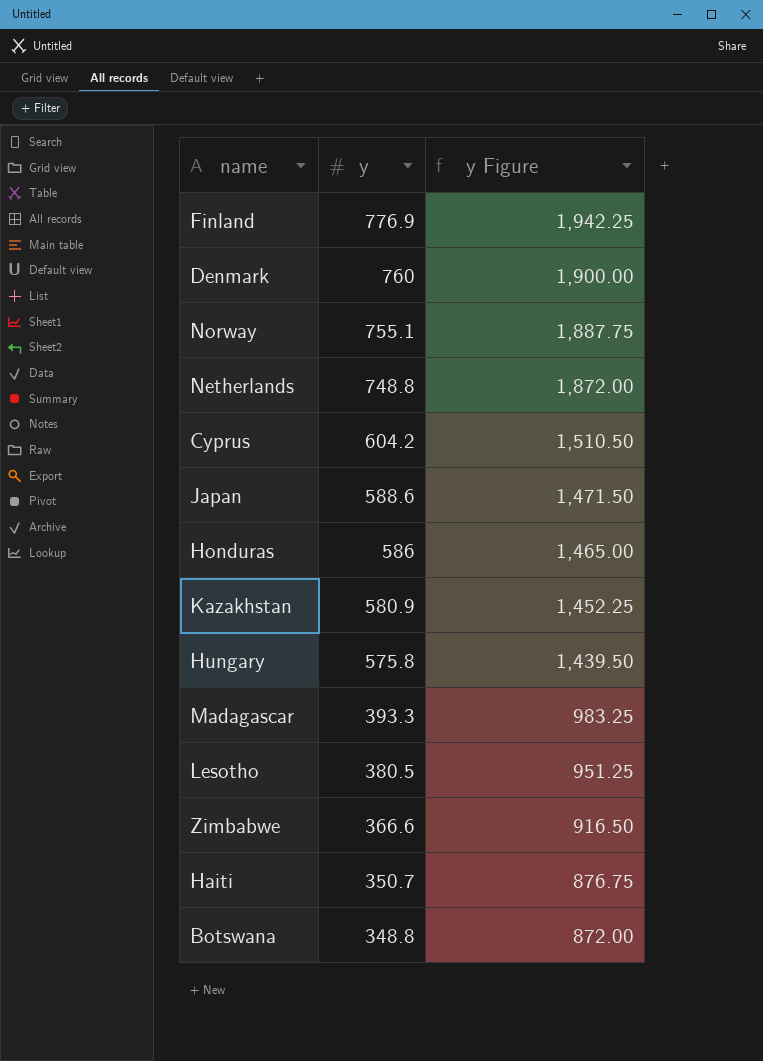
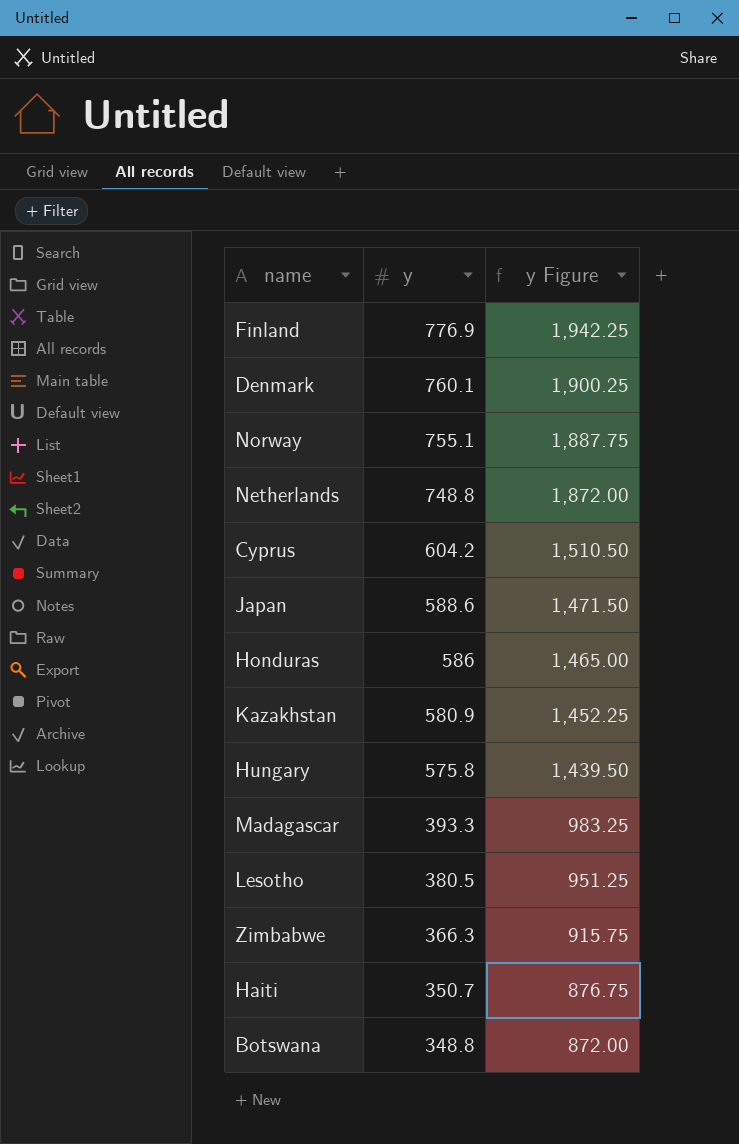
Denmark | y: 760 -> 760.1
Denmark | y Figure: 1,900.00 -> 1,900.25
Zimbabwe | y: 366.6 -> 366.3
Zimbabwe | y Figure: 916.50 -> 915.75

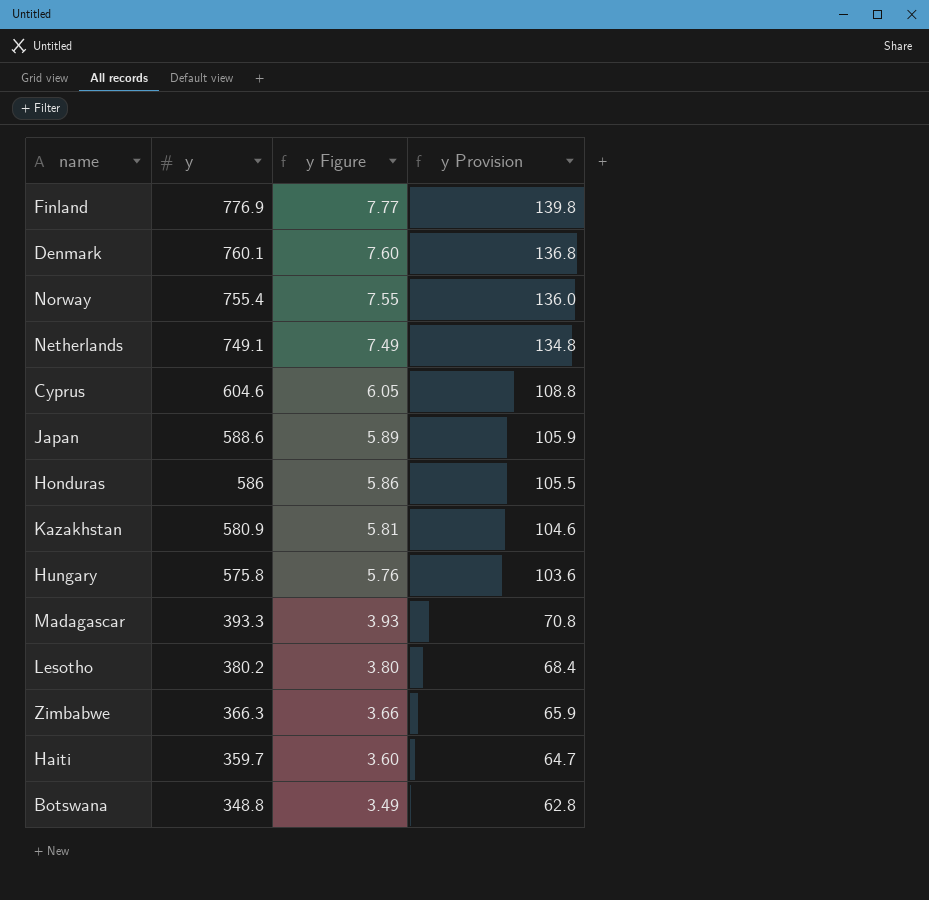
column y Figure | formula: [y] * 2.5 -> [y] * 0.01
column y Provision | formula: none -> [y] * 0.18
Norway | y: 755.1 -> 755.4
Netherlands | y: 748.8 -> 749.1
Cyprus | y: 604.2 -> 604.6
Lesotho | y: 380.5 -> 380.2
Haiti | y: 350.7 -> 359.7

